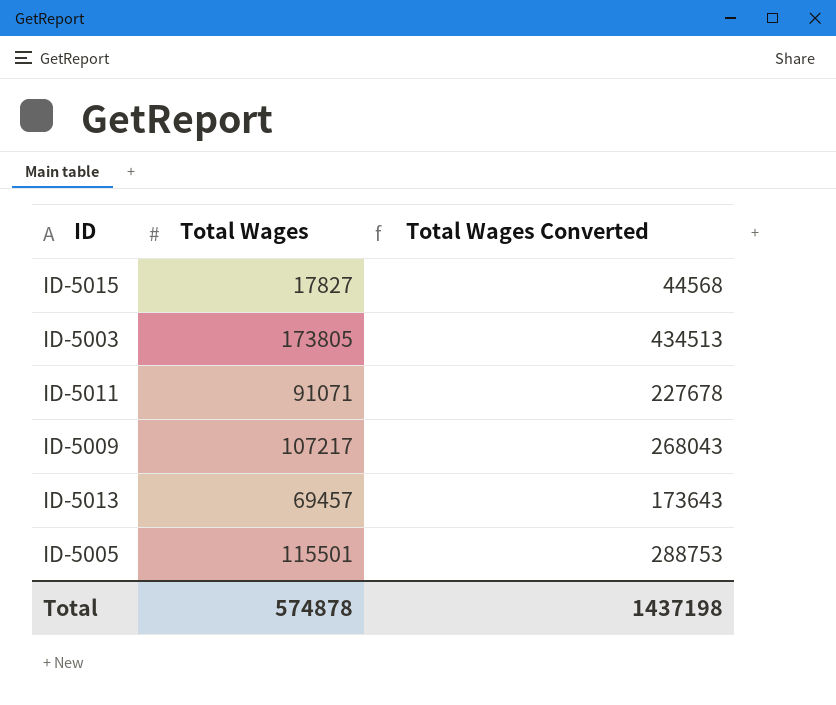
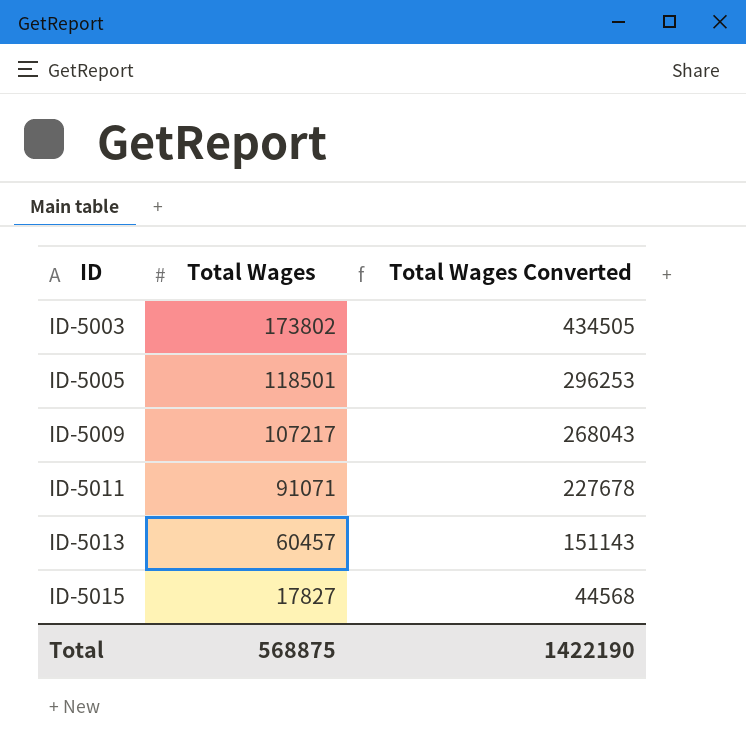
row order: none -> ID ascending
ID-5003 | Total Wages: 173805 -> 173802
ID-5003 | Total Wages Converted: 434513 -> 434505
ID-5005 | Total Wages: 115501 -> 118501
ID-5005 | Total Wages Converted: 288753 -> 296253
ID-5013 | Total Wages: 69457 -> 60457
ID-5013 | Total Wages Converted: 173643 -> 151143
Total | Total Wages: 574878 -> 568875
Total | Total Wages Converted: 1437198 -> 1422190

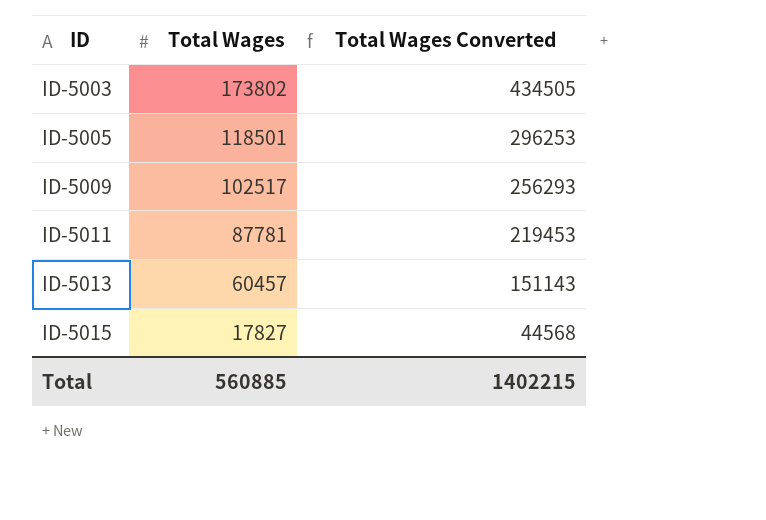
ID-5009 | Total Wages: 107217 -> 102517
ID-5009 | Total Wages Converted: 268043 -> 256293
ID-5011 | Total Wages: 91071 -> 87781
ID-5011 | Total Wages Converted: 227678 -> 219453
Total | Total Wages: 568875 -> 560885
Total | Total Wages Converted: 1422190 -> 1402215

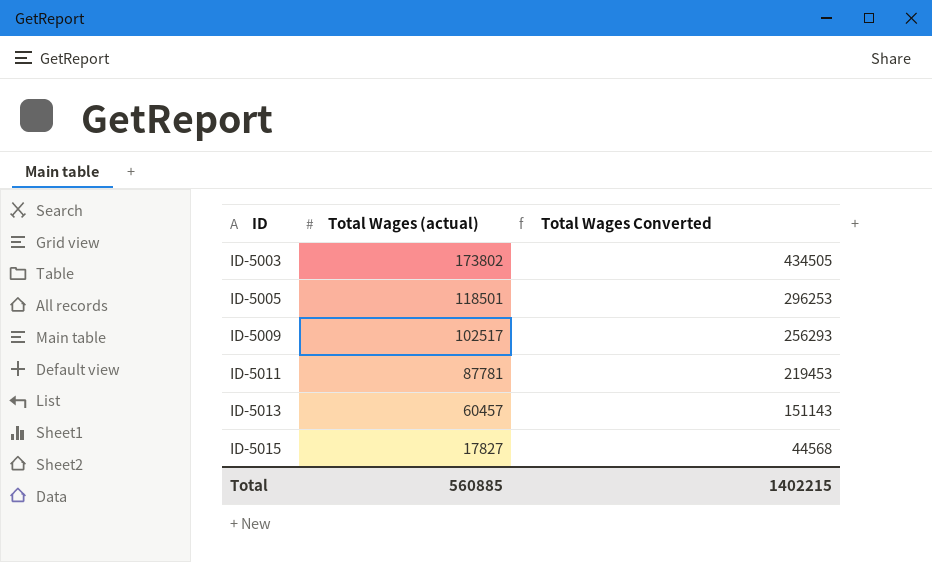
column name: Total Wages -> Total Wages (actual)

